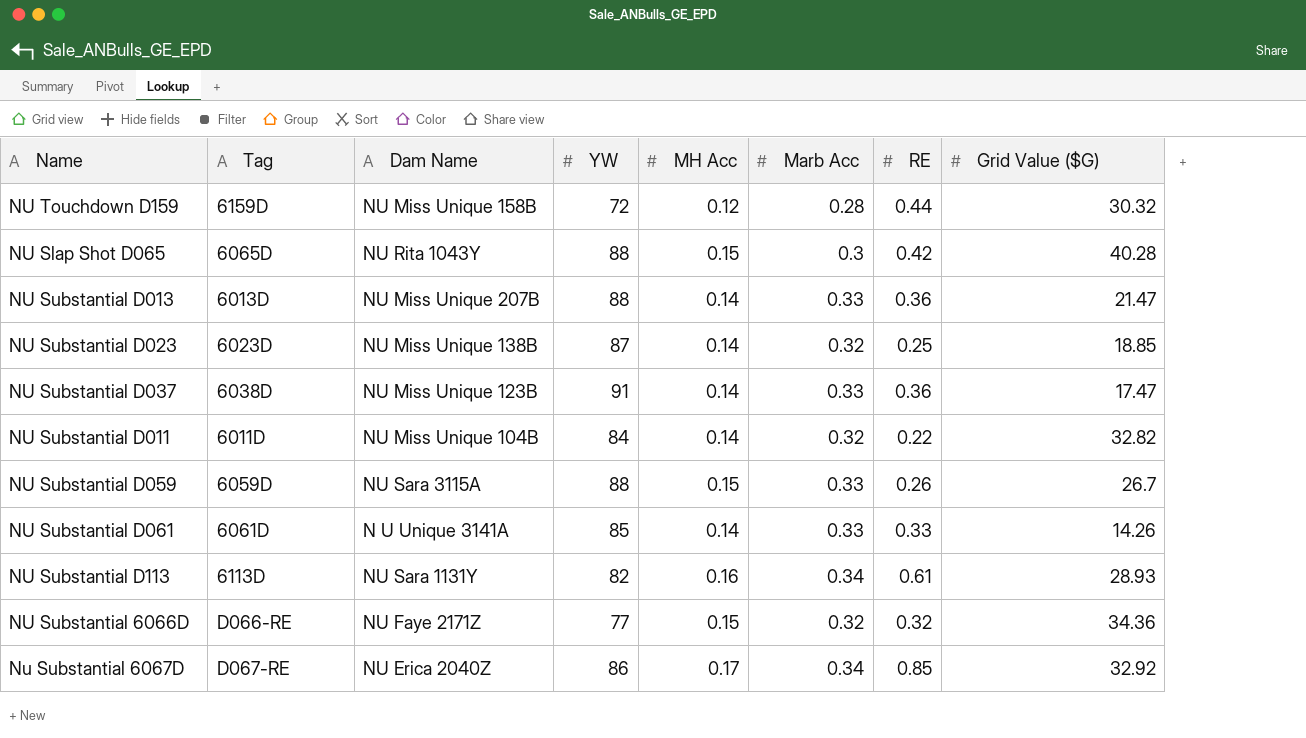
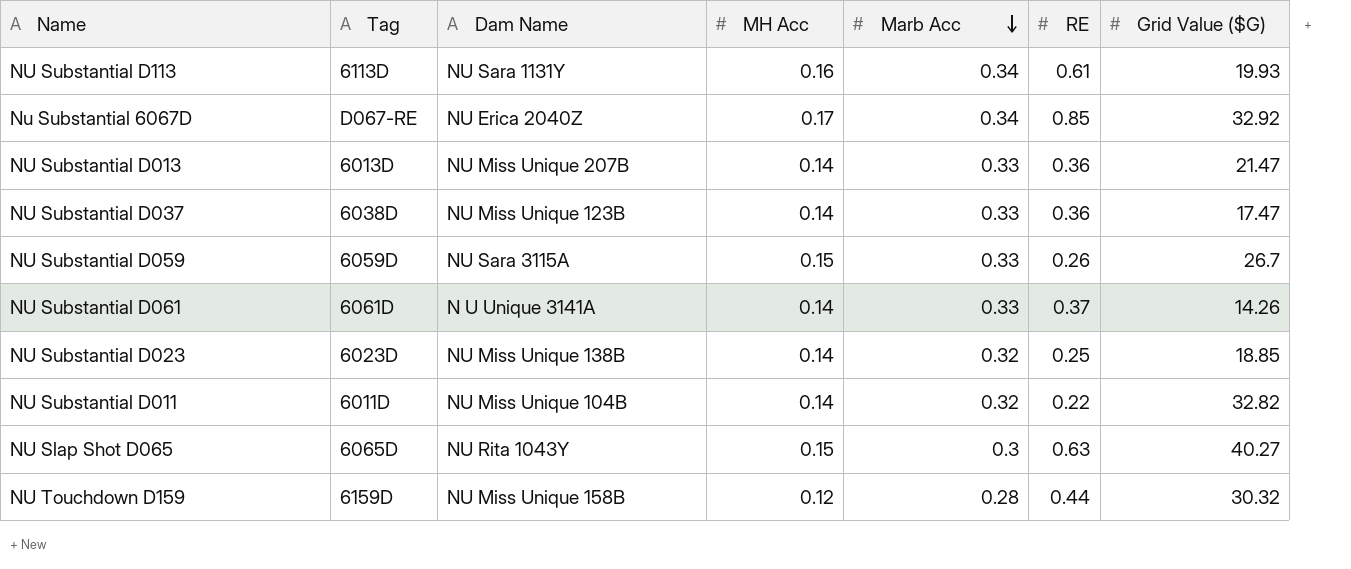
row order: none -> Marb Acc descending
column YW | position: 4 -> none
row NU Substantial 6066D: D066-RE | NU Faye 2171Z | 77 | 0.15 | 0.32 | 0.32 | 34.36 -> none
NU Substantial D113 | Grid Value ($G): 28.93 -> 19.93
NU Substantial D061 | RE: 0.33 -> 0.37
NU Slap Shot D065 | RE: 0.42 -> 0.63
NU Slap Shot D065 | Grid Value ($G): 40.28 -> 40.27

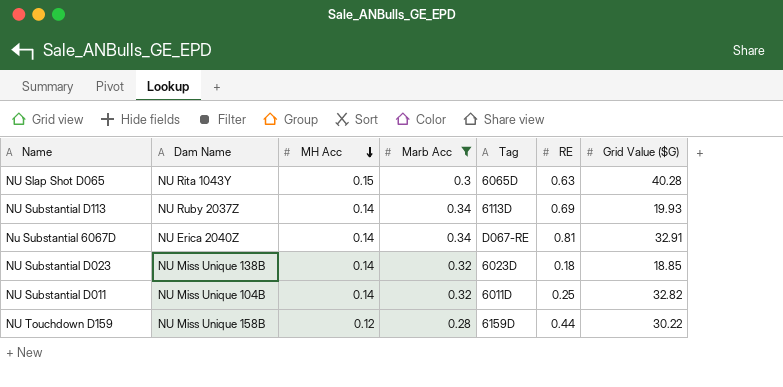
filter: none -> Marb Acc != 0.33
row order: Marb Acc descending -> MH Acc descending
column Tag | position: 2 -> 5
NU Slap Shot D065 | Grid Value ($G): 40.27 -> 40.28
NU Substantial D113 | Dam Name: NU Sara 1131Y -> NU Ruby 2037Z
NU Substantial D113 | MH Acc: 0.16 -> 0.14
NU Substantial D113 | RE: 0.61 -> 0.69
Nu Substantial 6067D | MH Acc: 0.17 -> 0.14
Nu Substantial 6067D | RE: 0.85 -> 0.81
Nu Substantial 6067D | Grid Value ($G): 32.92 -> 32.91
NU Substantial D023 | RE: 0.25 -> 0.18
NU Substantial D011 | RE: 0.22 -> 0.25
NU Touchdown D159 | Grid Value ($G): 30.32 -> 30.22

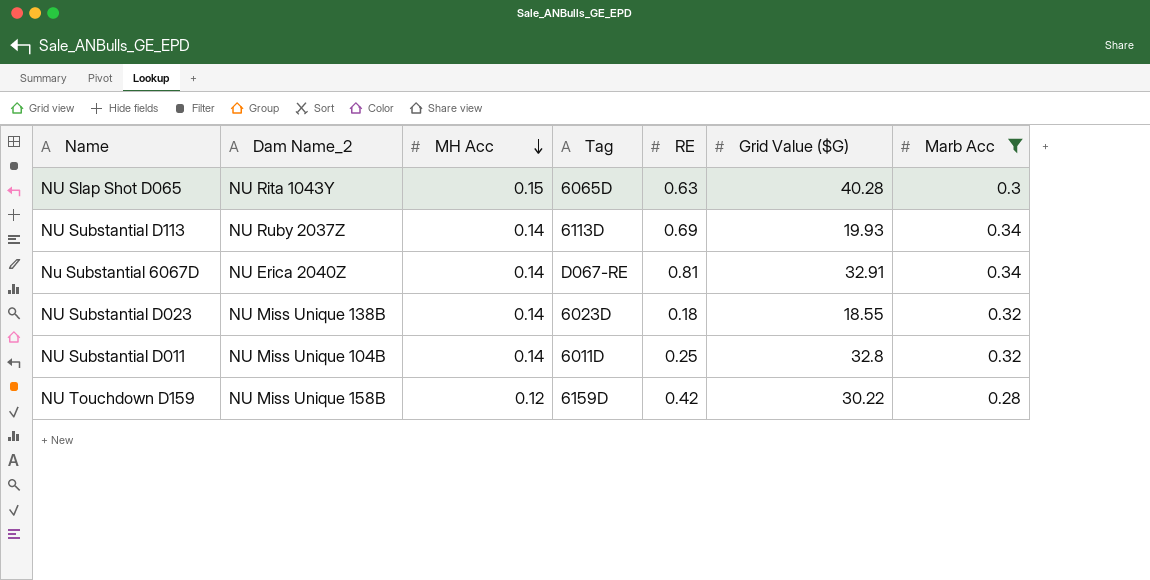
column name: Dam Name -> Dam Name_2
column Marb Acc | position: 4 -> 7
NU Substantial D023 | Grid Value ($G): 18.85 -> 18.55
NU Substantial D011 | Grid Value ($G): 32.82 -> 32.8
NU Touchdown D159 | RE: 0.44 -> 0.42

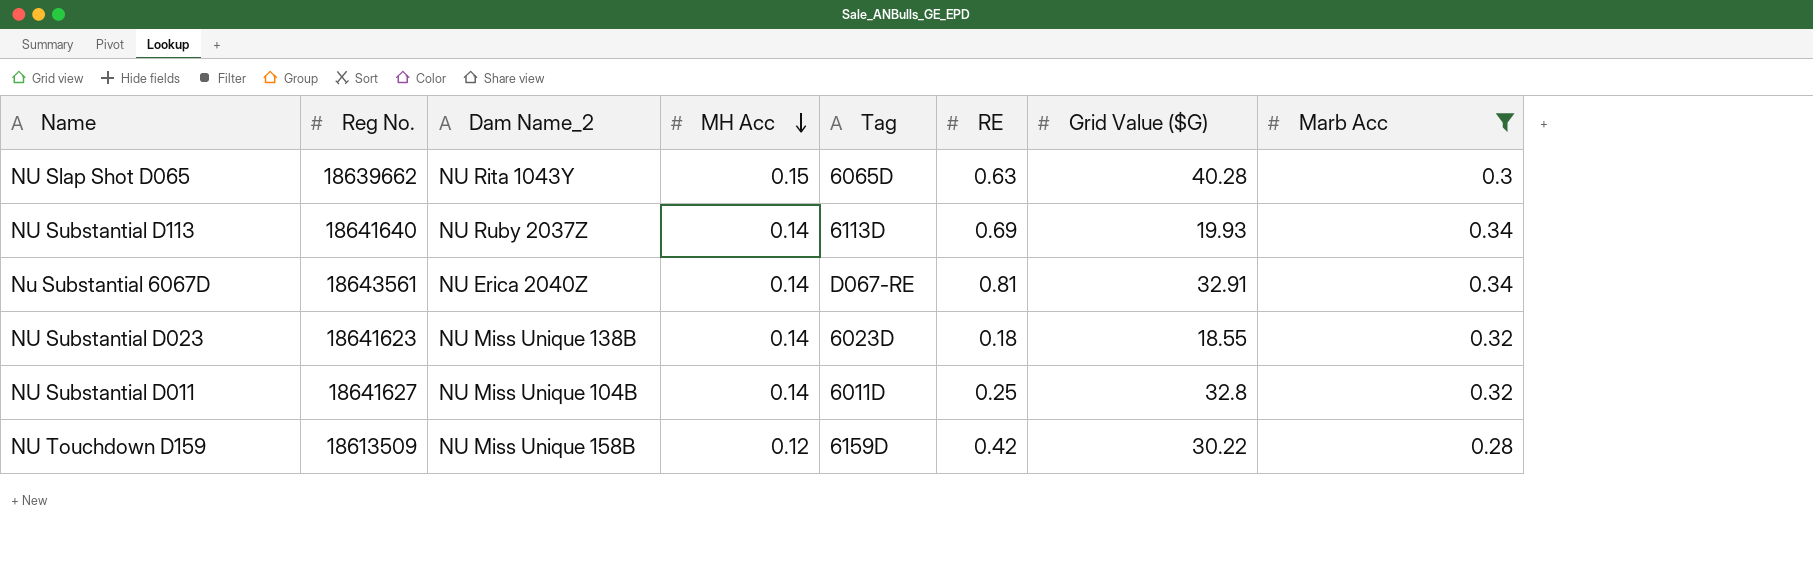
column Reg No. | position: none -> 2

